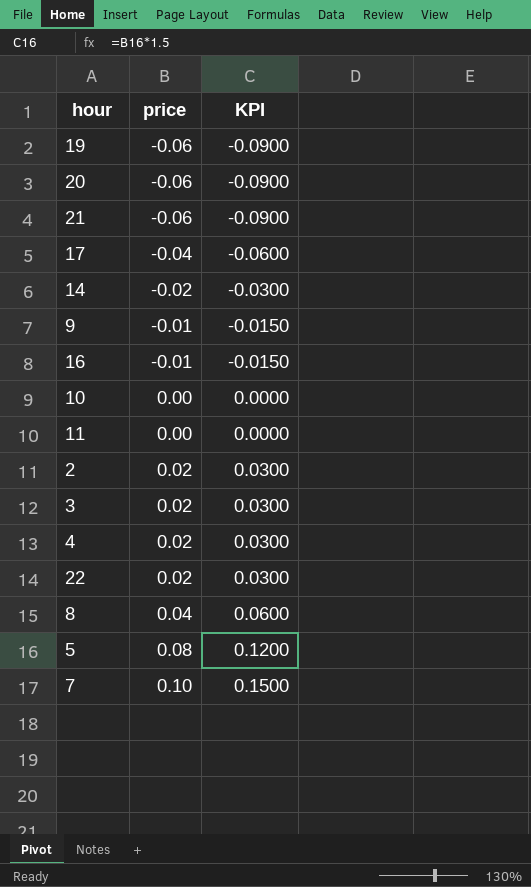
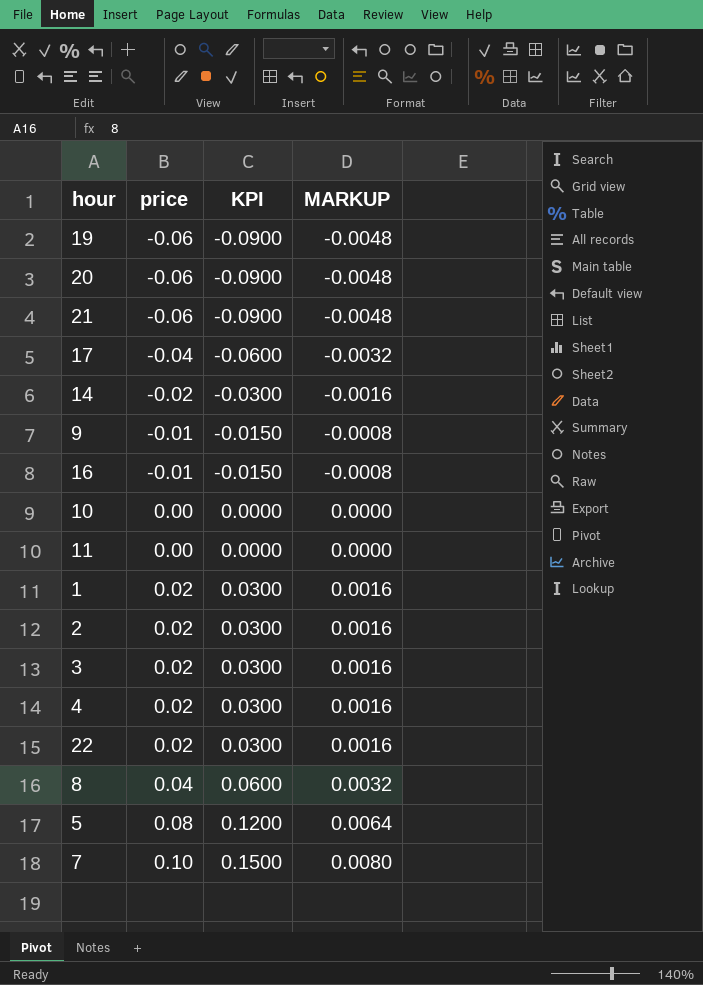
column MARKUP | formula: none -> [price] * 0.08
row 1: none -> 0.02 | 0.0300 | 0.0016

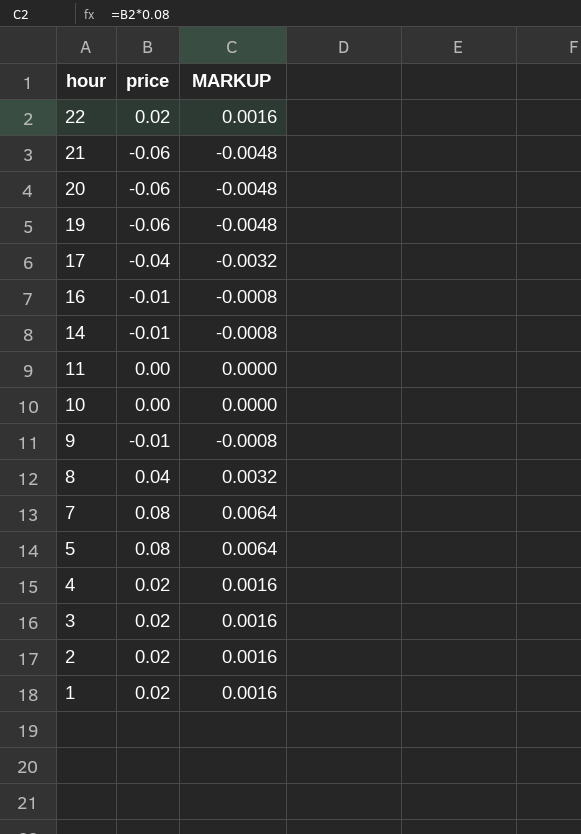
row order: price ascending -> hour descending
column KPI | formula: [price] * 1.5 -> none
14 | price: -0.02 -> -0.01
14 | MARKUP: -0.0016 -> -0.0008
7 | price: 0.10 -> 0.08
7 | MARKUP: 0.0080 -> 0.0064

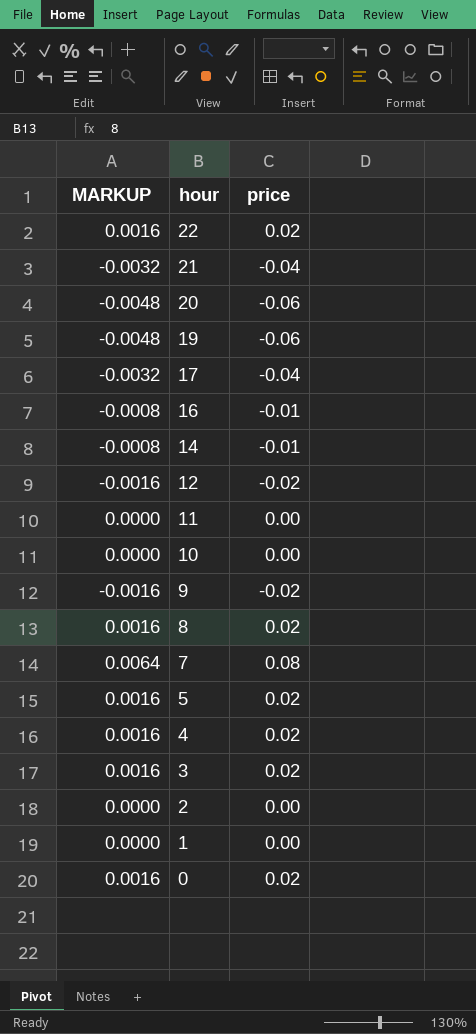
column MARKUP | position: 3 -> 1
21 | MARKUP: -0.0048 -> -0.0032
21 | price: -0.06 -> -0.04
row 12: none -> -0.0016 | -0.02
9 | MARKUP: -0.0008 -> -0.0016
9 | price: -0.01 -> -0.02
8 | MARKUP: 0.0032 -> 0.0016
8 | price: 0.04 -> 0.02
5 | MARKUP: 0.0064 -> 0.0016
5 | price: 0.08 -> 0.02
2 | MARKUP: 0.0016 -> 0.0000
2 | price: 0.02 -> 0.00
1 | MARKUP: 0.0016 -> 0.0000
1 | price: 0.02 -> 0.00
row 0: none -> 0.0016 | 0.02

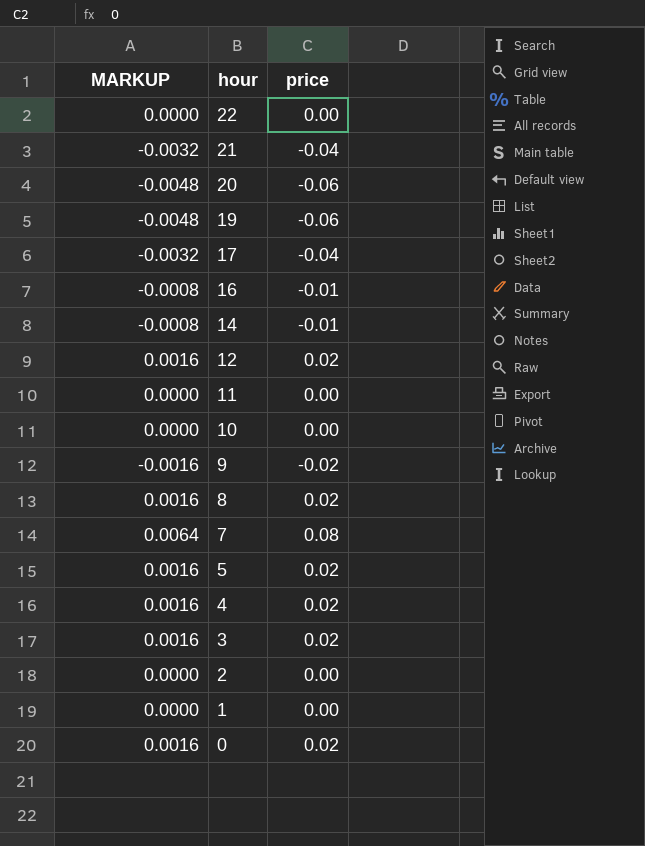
22 | MARKUP: 0.0016 -> 0.0000
22 | price: 0.02 -> 0.00
12 | MARKUP: -0.0016 -> 0.0016
12 | price: -0.02 -> 0.02

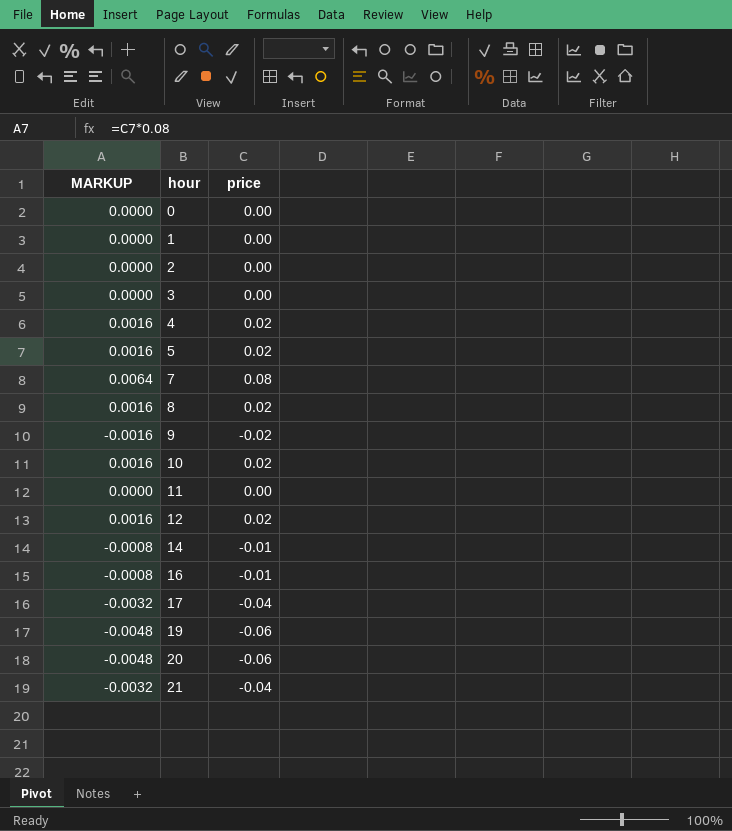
row order: hour descending -> hour ascending
row 22: 0.0000 | 0.00 -> none
0 | MARKUP: 0.0016 -> 0.0000
0 | price: 0.02 -> 0.00
3 | MARKUP: 0.0016 -> 0.0000
3 | price: 0.02 -> 0.00
10 | MARKUP: 0.0000 -> 0.0016
10 | price: 0.00 -> 0.02

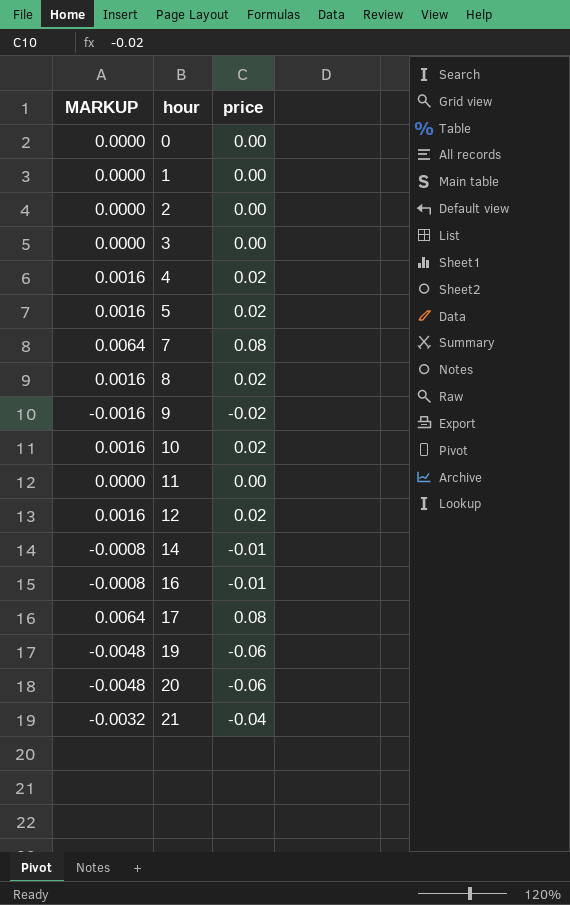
17 | MARKUP: -0.0032 -> 0.0064
17 | price: -0.04 -> 0.08

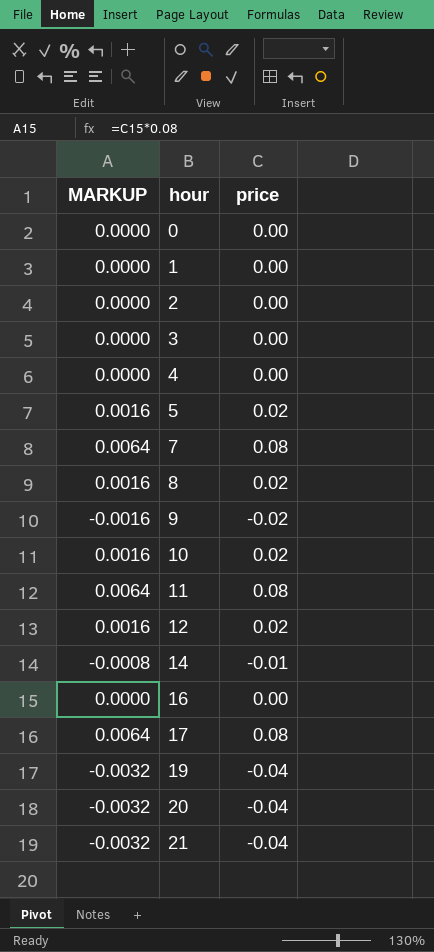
4 | MARKUP: 0.0016 -> 0.0000
4 | price: 0.02 -> 0.00
11 | MARKUP: 0.0000 -> 0.0064
11 | price: 0.00 -> 0.08
16 | MARKUP: -0.0008 -> 0.0000
16 | price: -0.01 -> 0.00
19 | MARKUP: -0.0048 -> -0.0032
19 | price: -0.06 -> -0.04
20 | MARKUP: -0.0048 -> -0.0032
20 | price: -0.06 -> -0.04

